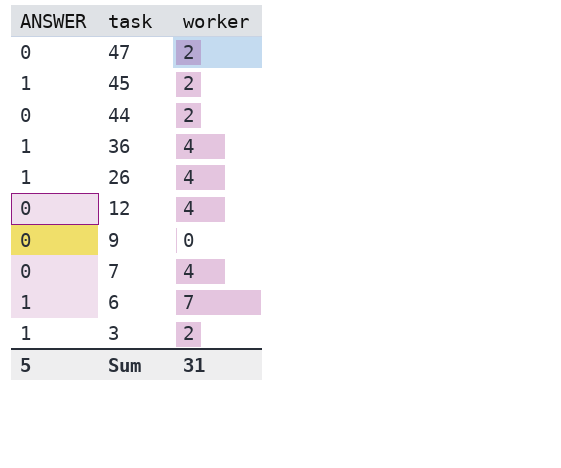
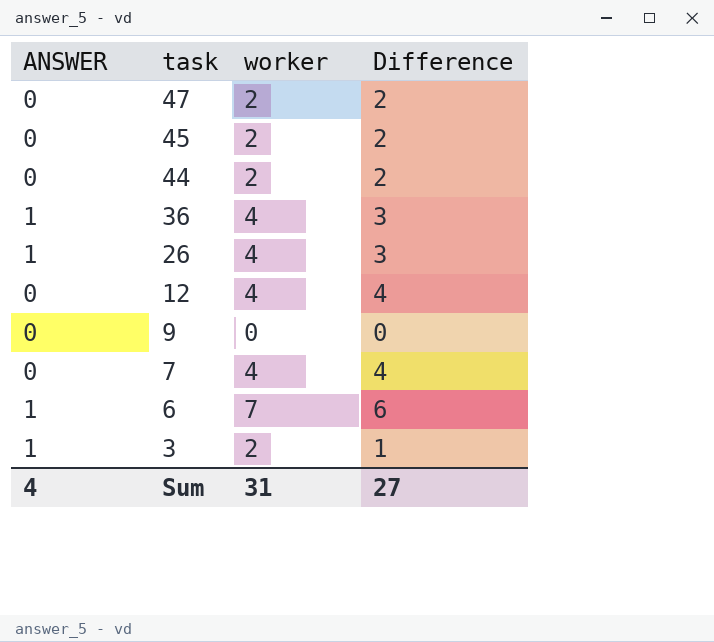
column Difference | formula: none -> [worker] - [ANSWER]
45 | ANSWER: 1 -> 0
Sum | ANSWER: 5 -> 4

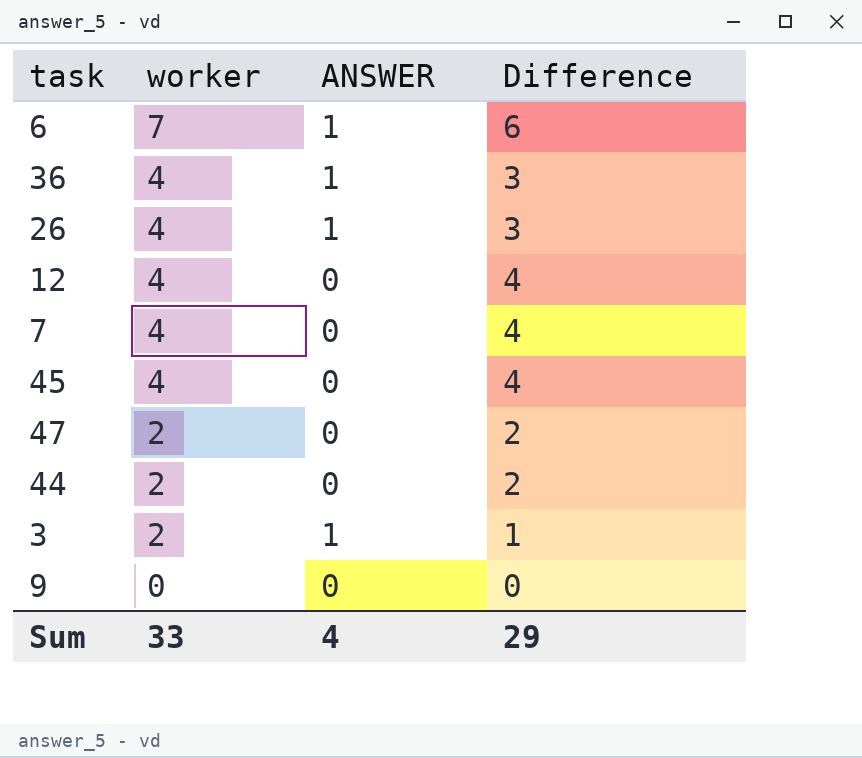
row order: task descending -> worker descending
column ANSWER | position: 1 -> 3
45 | worker: 2 -> 4
45 | Difference: 2 -> 4
Sum | worker: 31 -> 33
Sum | Difference: 27 -> 29

